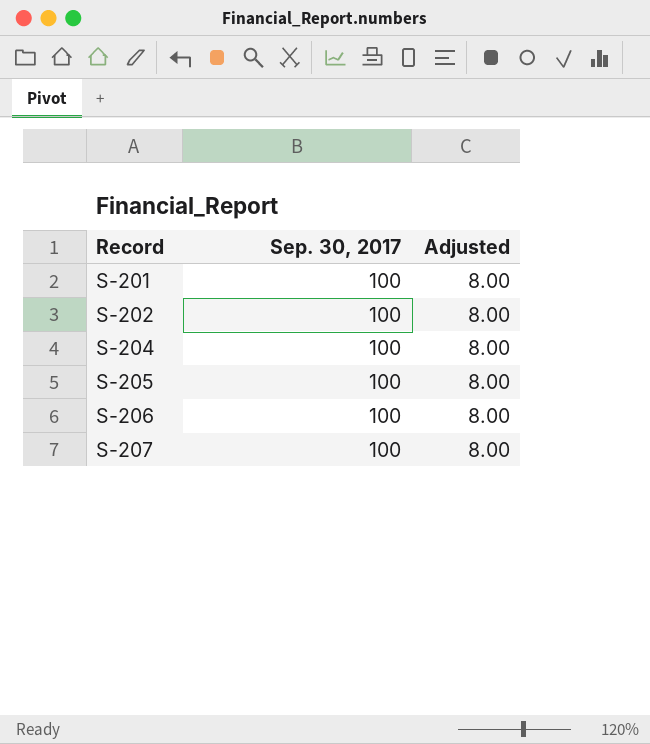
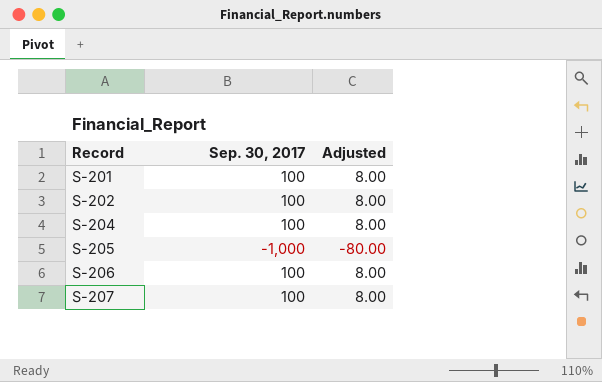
S-205 | Sep. 30, 2017: 100 -> -1,000
S-205 | Adjusted: 8.00 -> -80.00

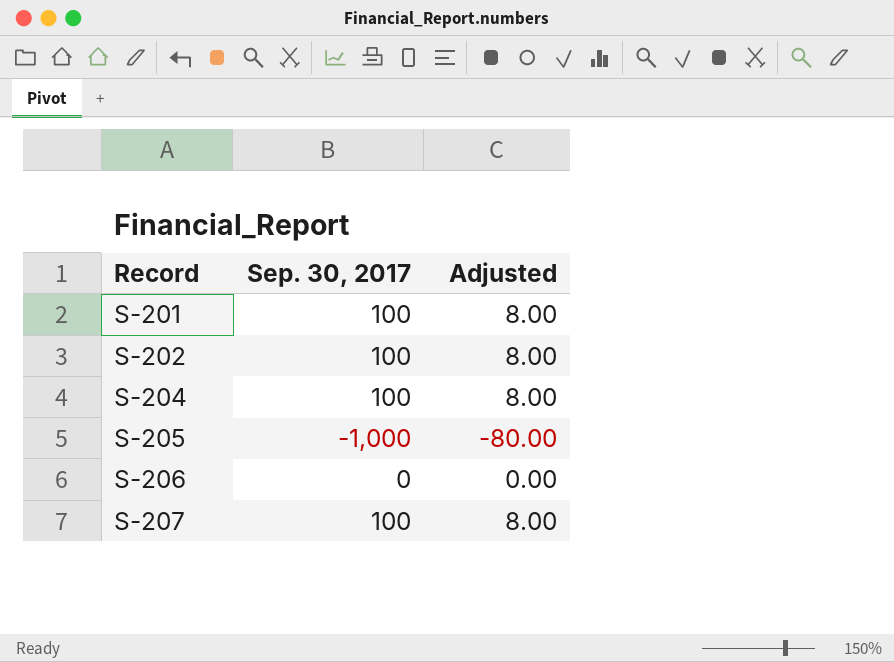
S-206 | Sep. 30, 2017: 100 -> 0
S-206 | Adjusted: 8.00 -> 0.00

